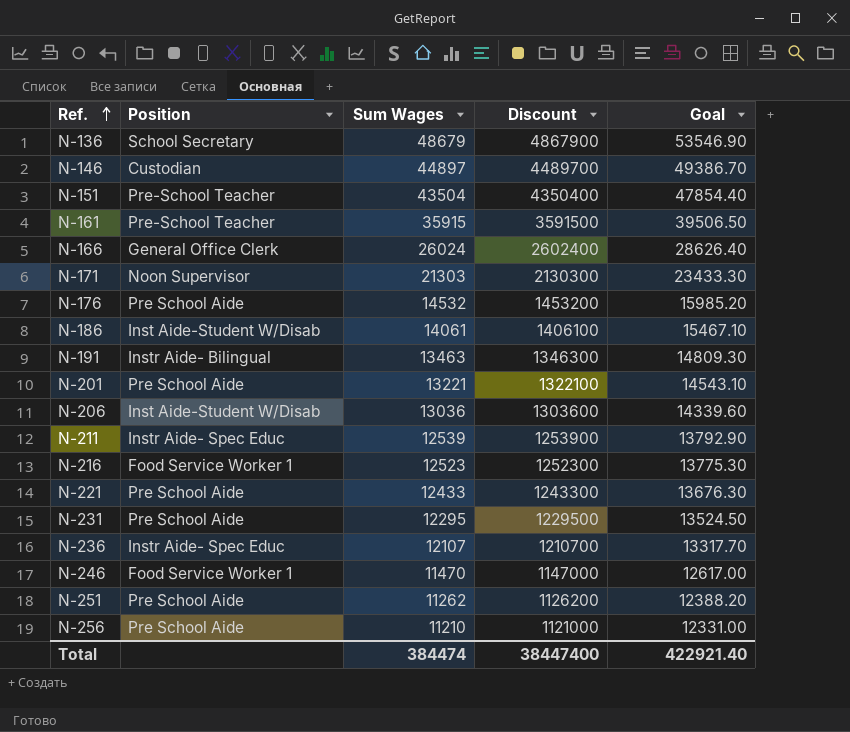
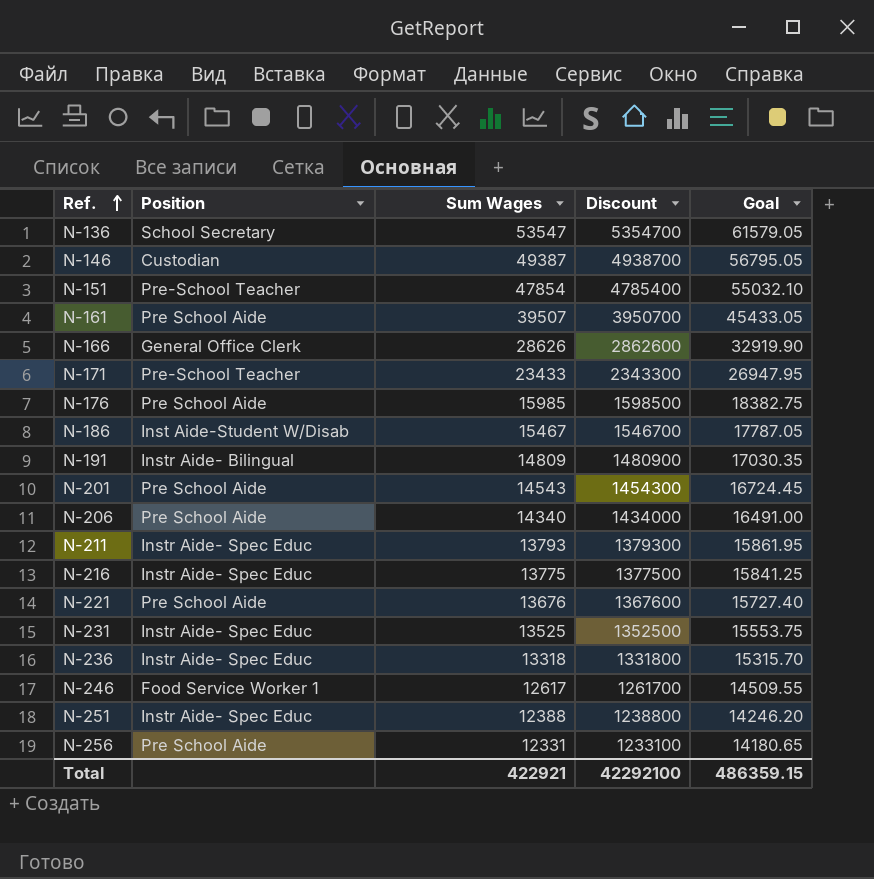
column Goal | formula: [Sum Wages] * 1.1 -> [Sum Wages] * 1.15
N-136 | Sum Wages: 48679 -> 53547
N-136 | Discount: 4867900 -> 5354700
N-146 | Sum Wages: 44897 -> 49387
N-146 | Discount: 4489700 -> 4938700
N-151 | Sum Wages: 43504 -> 47854
N-151 | Discount: 4350400 -> 4785400
N-161 | Position: Pre-School Teacher -> Pre School Aide
N-161 | Sum Wages: 35915 -> 39507
N-161 | Discount: 3591500 -> 3950700
N-166 | Sum Wages: 26024 -> 28626
N-166 | Discount: 2602400 -> 2862600
N-171 | Position: Noon Supervisor -> Pre-School Teacher
N-171 | Sum Wages: 21303 -> 23433
N-171 | Discount: 2130300 -> 2343300
N-176 | Sum Wages: 14532 -> 15985
N-176 | Discount: 1453200 -> 1598500
N-186 | Sum Wages: 14061 -> 15467
N-186 | Discount: 1406100 -> 1546700
N-191 | Sum Wages: 13463 -> 14809
N-191 | Discount: 1346300 -> 1480900
N-201 | Sum Wages: 13221 -> 14543
N-201 | Discount: 1322100 -> 1454300
N-206 | Position: Inst Aide-Student W/Disab -> Pre School Aide
N-206 | Sum Wages: 13036 -> 14340
N-206 | Discount: 1303600 -> 1434000
N-211 | Sum Wages: 12539 -> 13793
N-211 | Discount: 1253900 -> 1379300
N-216 | Position: Food Service Worker 1 -> Instr Aide- Spec Educ
N-216 | Sum Wages: 12523 -> 13775
N-216 | Discount: 1252300 -> 1377500
N-221 | Sum Wages: 12433 -> 13676
N-221 | Discount: 1243300 -> 1367600
N-231 | Position: Pre School Aide -> Instr Aide- Spec Educ
N-231 | Sum Wages: 12295 -> 13525
N-231 | Discount: 1229500 -> 1352500
N-236 | Sum Wages: 12107 -> 13318
N-236 | Discount: 1210700 -> 1331800
N-246 | Sum Wages: 11470 -> 12617
N-246 | Discount: 1147000 -> 1261700
N-251 | Position: Pre School Aide -> Instr Aide- Spec Educ
N-251 | Sum Wages: 11262 -> 12388
N-251 | Discount: 1126200 -> 1238800
N-256 | Sum Wages: 11210 -> 12331
N-256 | Discount: 1121000 -> 1233100
Total | Sum Wages: 384474 -> 422921
Total | Discount: 38447400 -> 42292100
Total | Goal: 422921.40 -> 486359.15

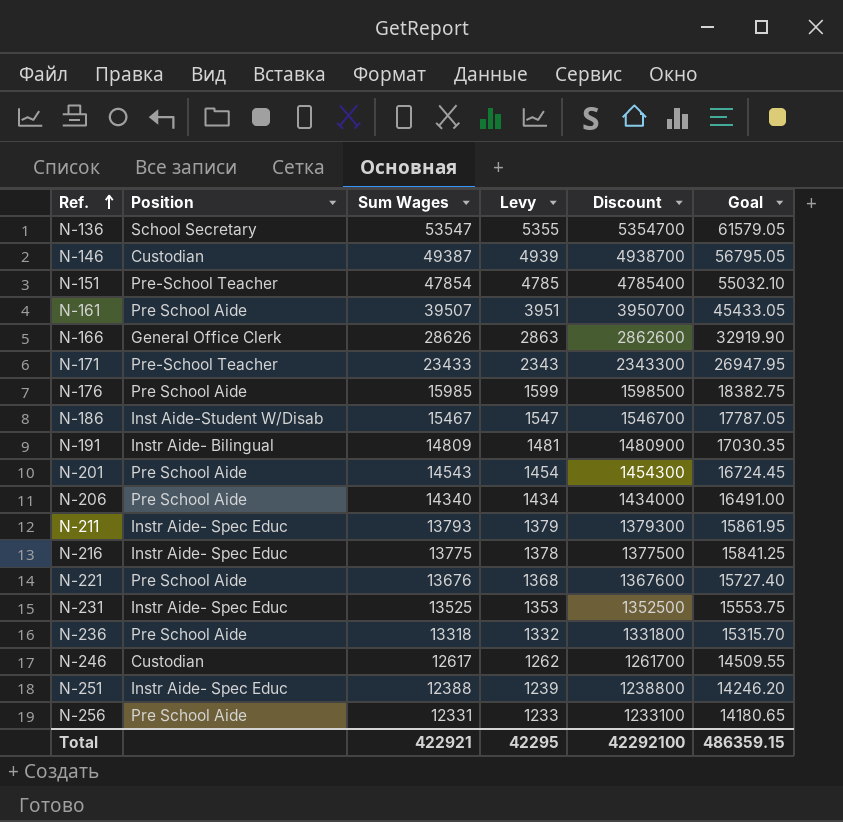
column Levy | formula: none -> [Sum Wages] * 0.1
N-236 | Position: Instr Aide- Spec Educ -> Pre School Aide
N-246 | Position: Food Service Worker 1 -> Custodian

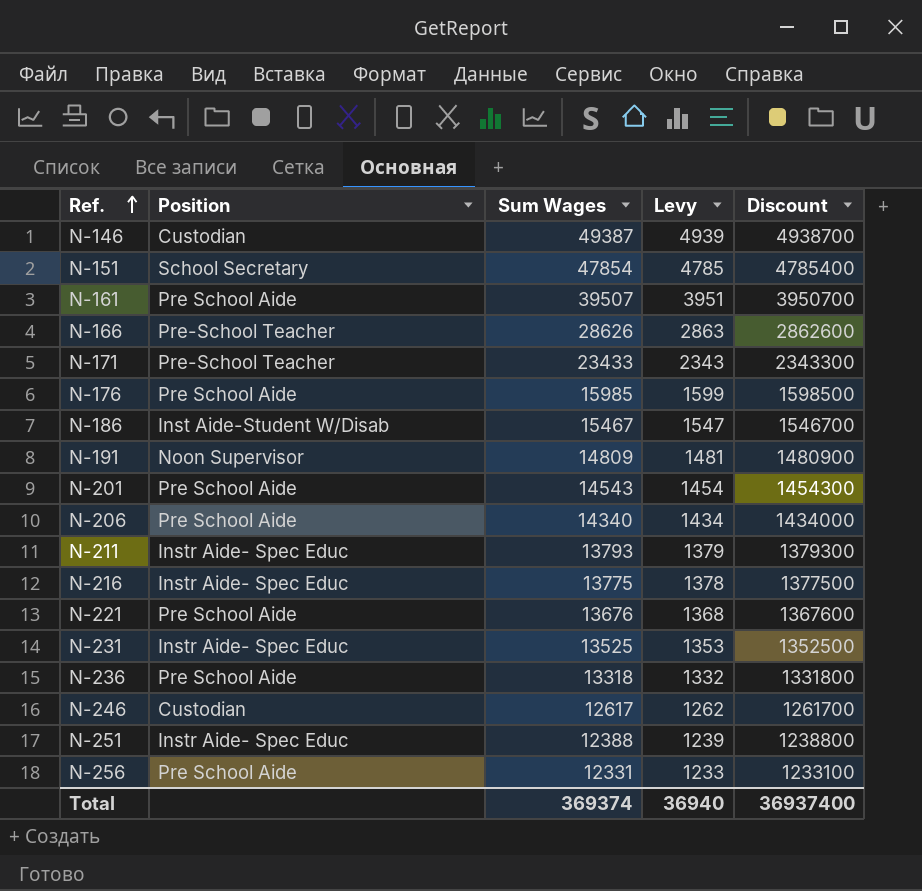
column Goal | formula: [Sum Wages] * 1.15 -> none
row N-136: School Secretary | 53547 | 5355 | 5354700 | 61579.05 -> none
N-151 | Position: Pre-School Teacher -> School Secretary
N-166 | Position: General Office Clerk -> Pre-School Teacher
N-191 | Position: Instr Aide- Bilingual -> Noon Supervisor
Total | Sum Wages: 422921 -> 369374
Total | Levy: 42295 -> 36940
Total | Discount: 42292100 -> 36937400

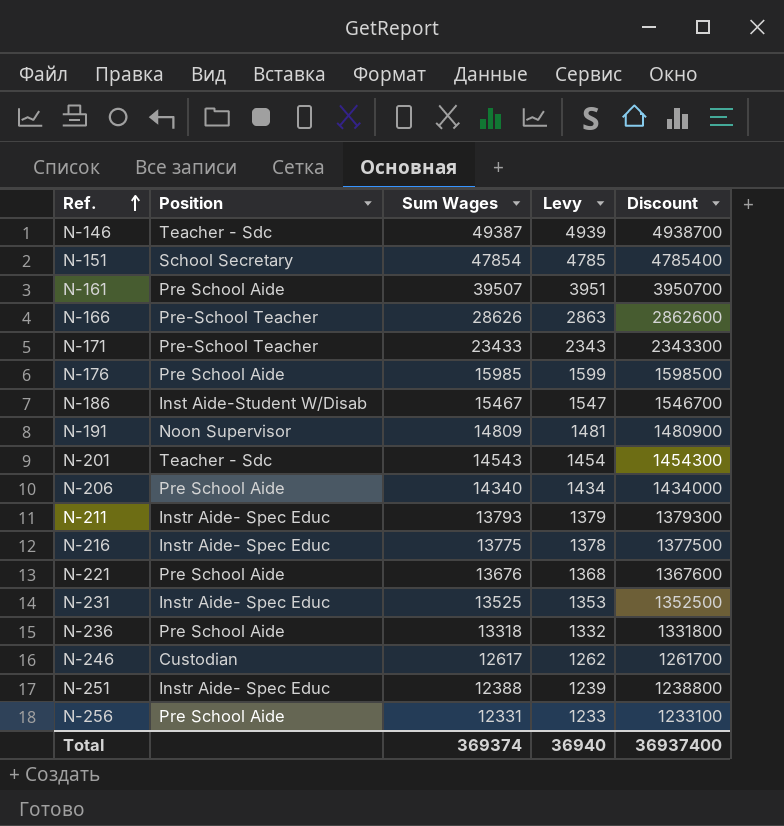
N-146 | Position: Custodian -> Teacher - Sdc
N-201 | Position: Pre School Aide -> Teacher - Sdc

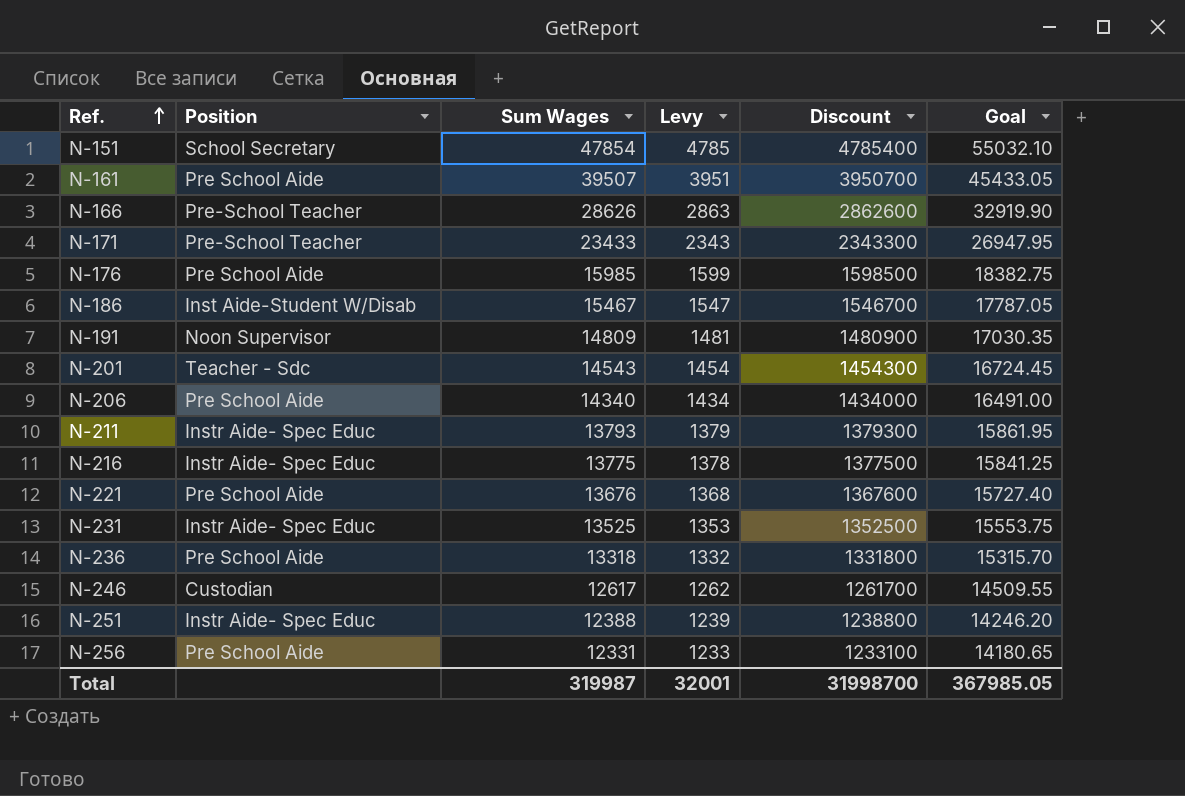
column Goal | formula: none -> [Sum Wages] * 1.15
row N-146: Teacher - Sdc | 49387 | 4939 | 4938700 -> none
Total | Sum Wages: 369374 -> 319987
Total | Levy: 36940 -> 32001
Total | Discount: 36937400 -> 31998700

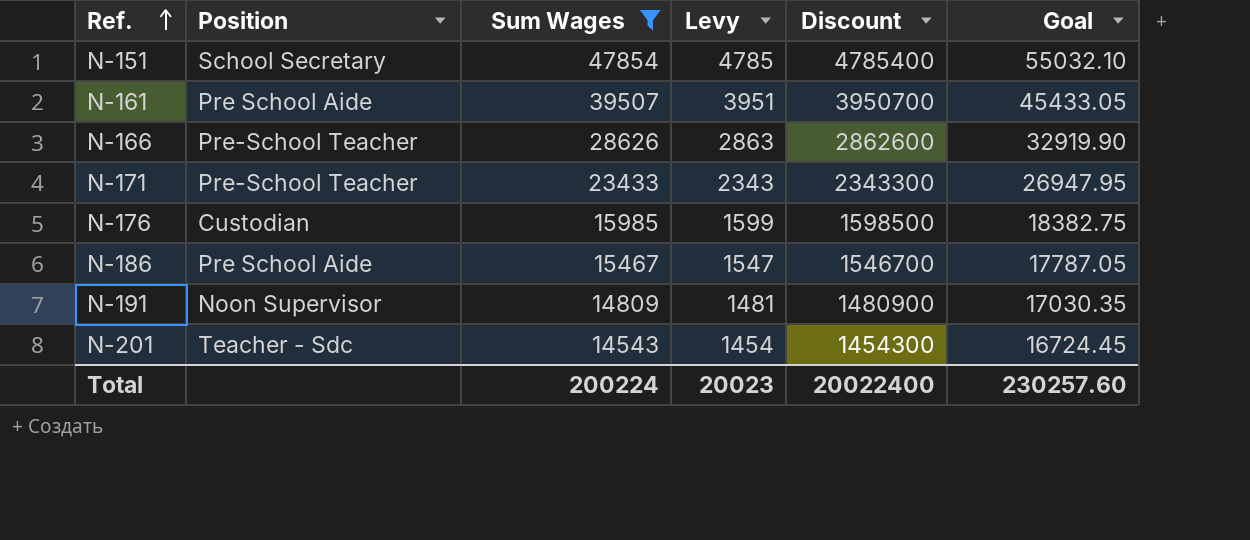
filter: none -> Sum Wages >= 14543
N-176 | Position: Pre School Aide -> Custodian
N-186 | Position: Inst Aide-Student W/Disab -> Pre School Aide
Total | Sum Wages: 319987 -> 200224
Total | Levy: 32001 -> 20023
Total | Discount: 31998700 -> 20022400
Total | Goal: 367985.05 -> 230257.60

